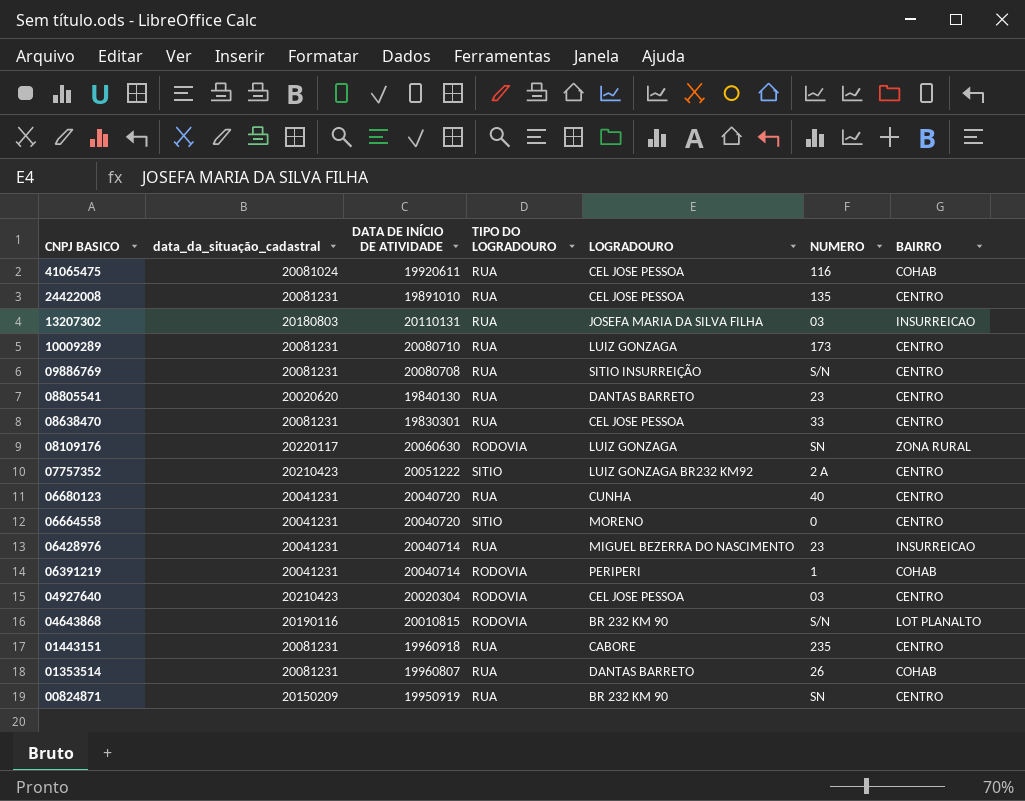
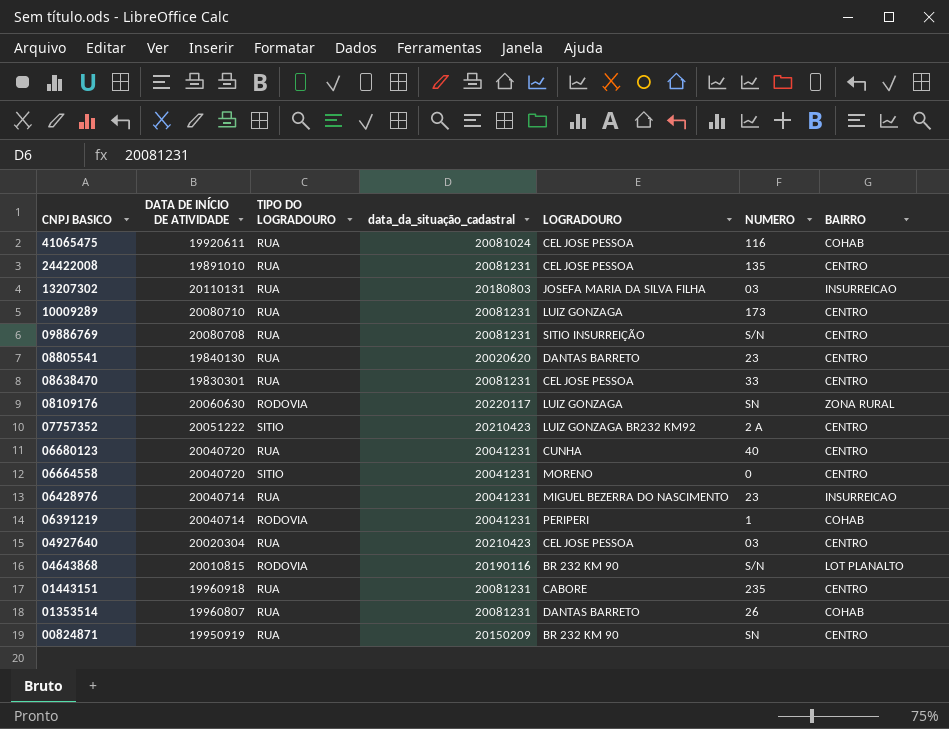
column data_da_situação_cadastral | position: 2 -> 4
04927640 | TIPO DO LOGRADOURO: RODOVIA -> RUA

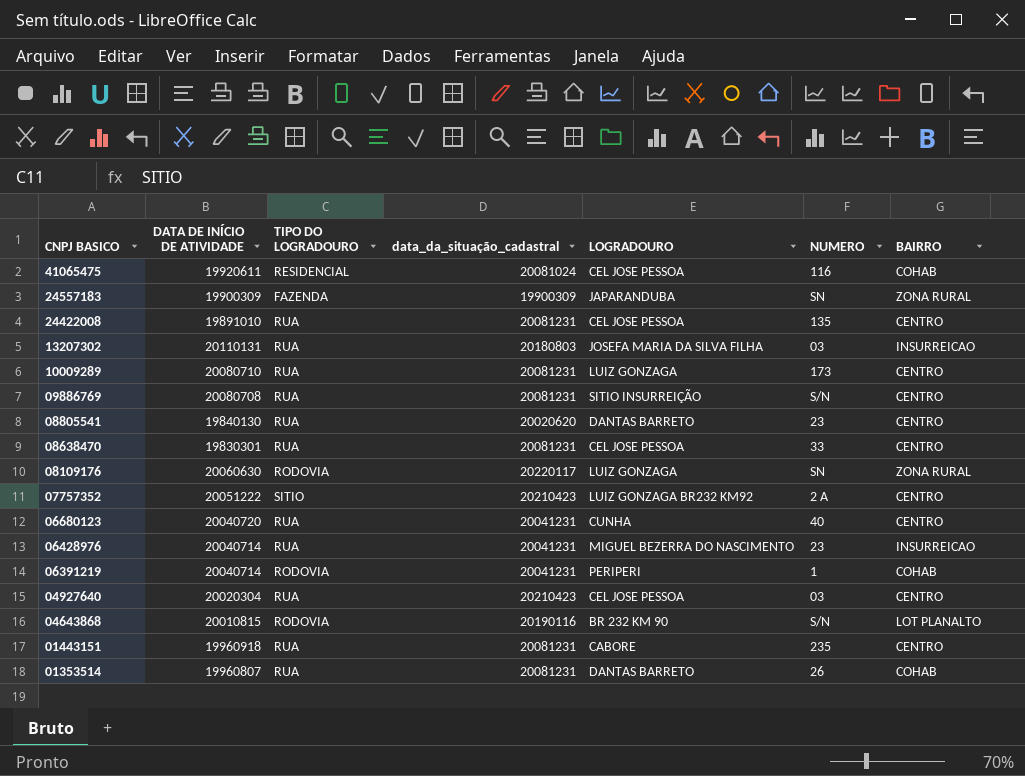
row 06664558: 20040720 | SITIO | 20041231 | MORENO | 0 | CENTRO -> none
row 00824871: 19950919 | RUA | 20150209 | BR 232 KM 90 | SN | CENTRO -> none
41065475 | TIPO DO LOGRADOURO: RUA -> RESIDENCIAL
row 24557183: none -> 19900309 | FAZENDA | 19900309 | JAPARANDUBA | SN | ZONA RURAL

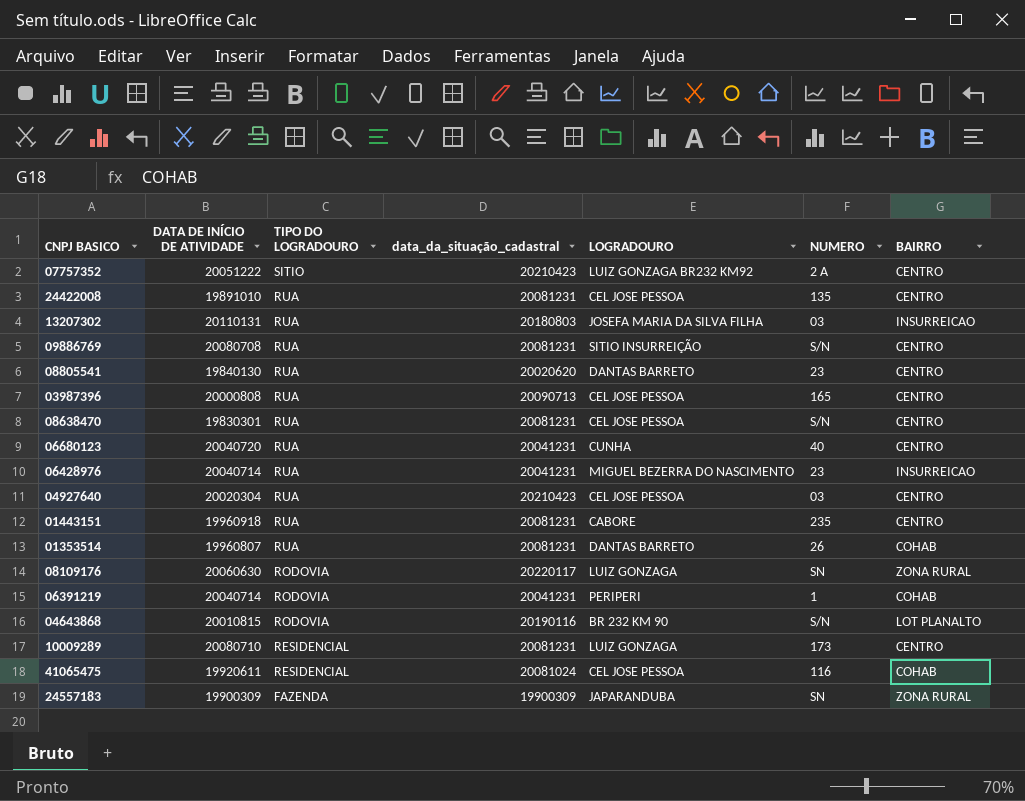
row order: CNPJ BASICO descending -> TIPO DO LOGRADOURO descending
row 03987396: none -> 20000808 | RUA | 20090713 | CEL JOSE PESSOA | 165 | CENTRO
08638470 | NUMERO: 33 -> S/N
10009289 | TIPO DO LOGRADOURO: RUA -> RESIDENCIAL

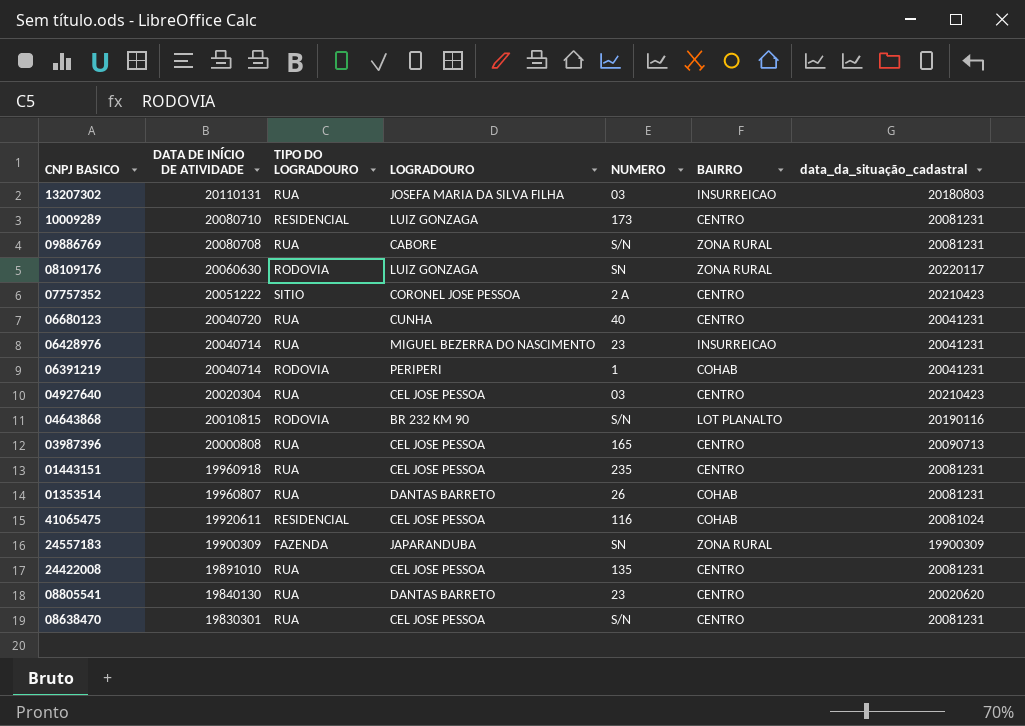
row order: TIPO DO LOGRADOURO descending -> DATA DE INÍCIO DE ATIVIDADE descending
column data_da_situação_cadastral | position: 4 -> 7
09886769 | LOGRADOURO: SITIO INSURREIÇÃO -> CABORE
09886769 | BAIRRO: CENTRO -> ZONA RURAL
07757352 | LOGRADOURO: LUIZ GONZAGA BR232 KM92 -> CORONEL JOSE PESSOA
01443151 | LOGRADOURO: CABORE -> CEL JOSE PESSOA

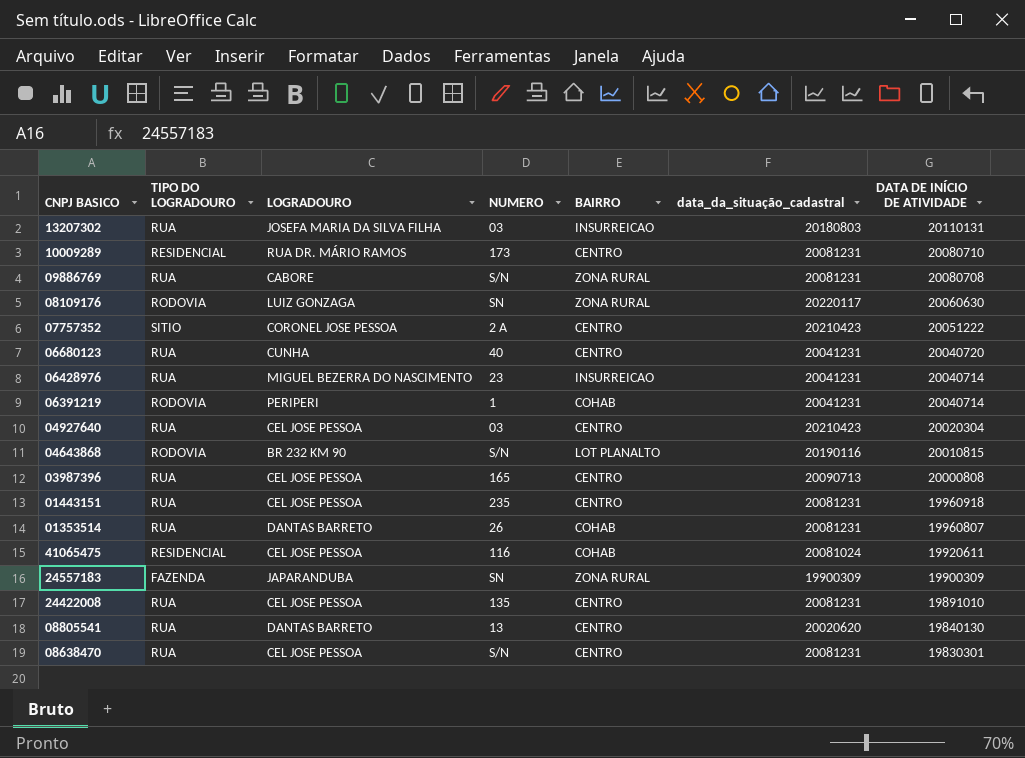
column DATA DE INÍCIO DE ATIVIDADE | position: 2 -> 7
10009289 | LOGRADOURO: LUIZ GONZAGA -> RUA DR. MÁRIO RAMOS
08805541 | NUMERO: 23 -> 13

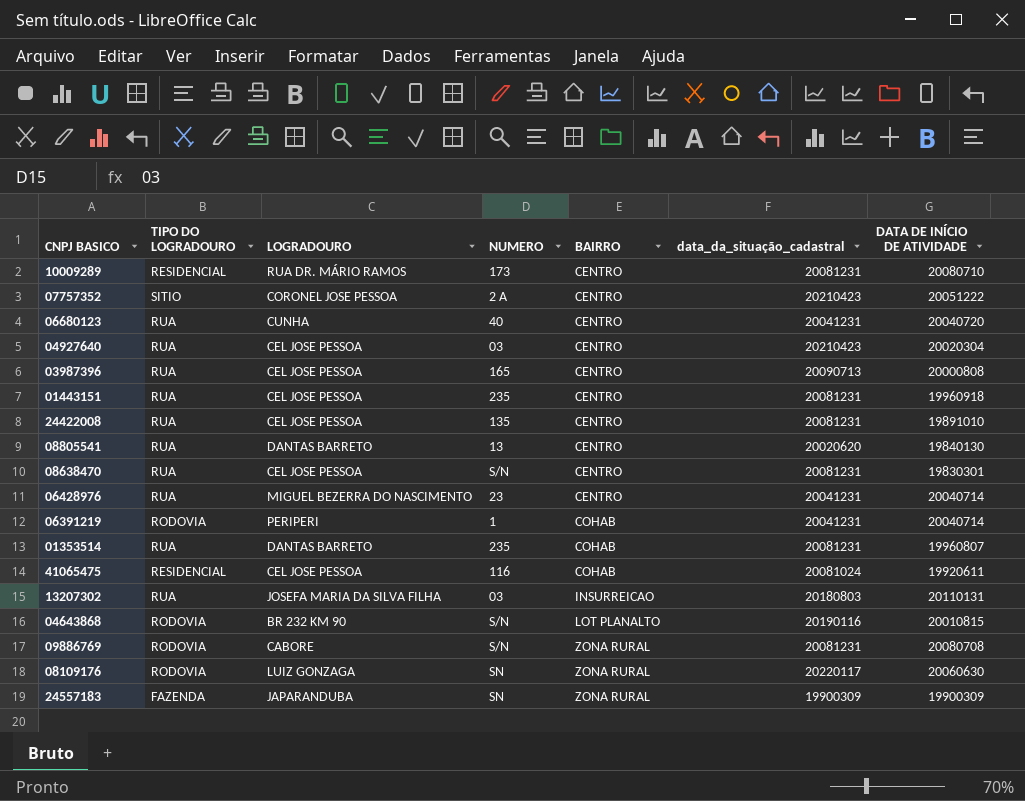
row order: DATA DE INÍCIO DE ATIVIDADE descending -> BAIRRO ascending
06428976 | BAIRRO: INSURREICAO -> CENTRO
01353514 | NUMERO: 26 -> 235
09886769 | TIPO DO LOGRADOURO: RUA -> RODOVIA

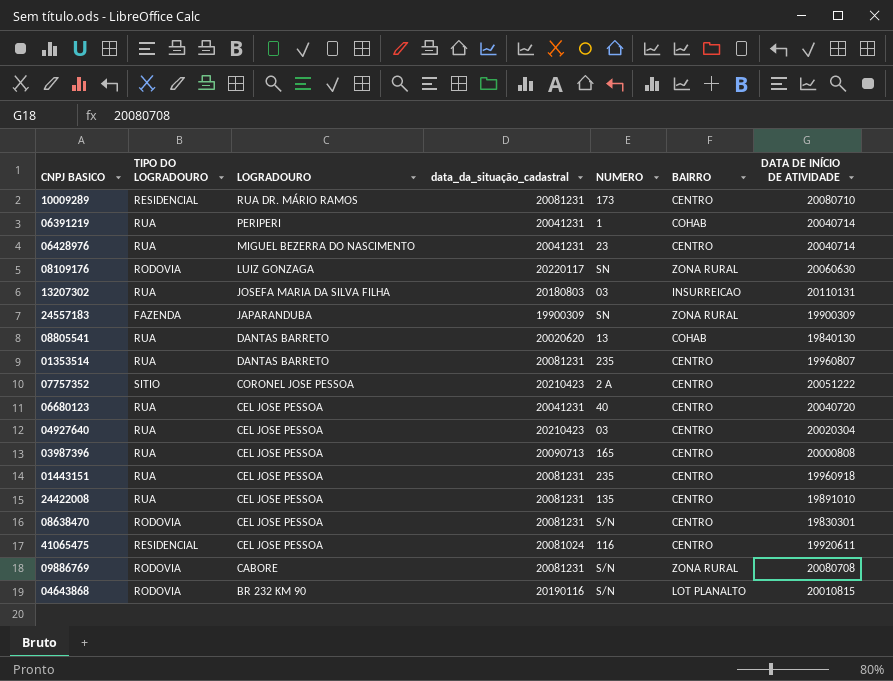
row order: BAIRRO ascending -> LOGRADOURO descending
column data_da_situação_cadastral | position: 6 -> 4
06391219 | TIPO DO LOGRADOURO: RODOVIA -> RUA
08805541 | BAIRRO: CENTRO -> COHAB
01353514 | BAIRRO: COHAB -> CENTRO
06680123 | LOGRADOURO: CUNHA -> CEL JOSE PESSOA
08638470 | TIPO DO LOGRADOURO: RUA -> RODOVIA
41065475 | BAIRRO: COHAB -> CENTRO

